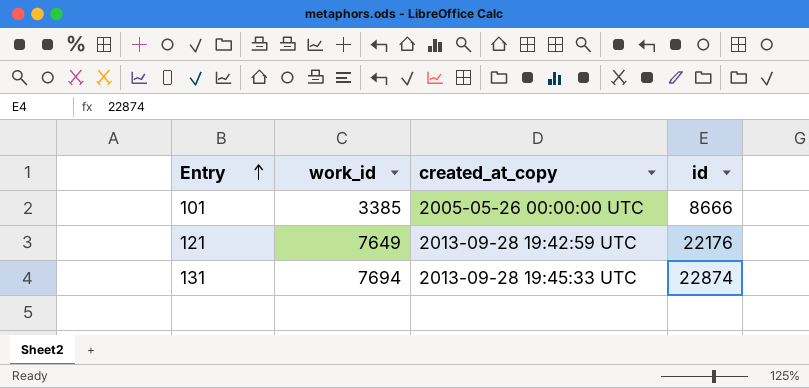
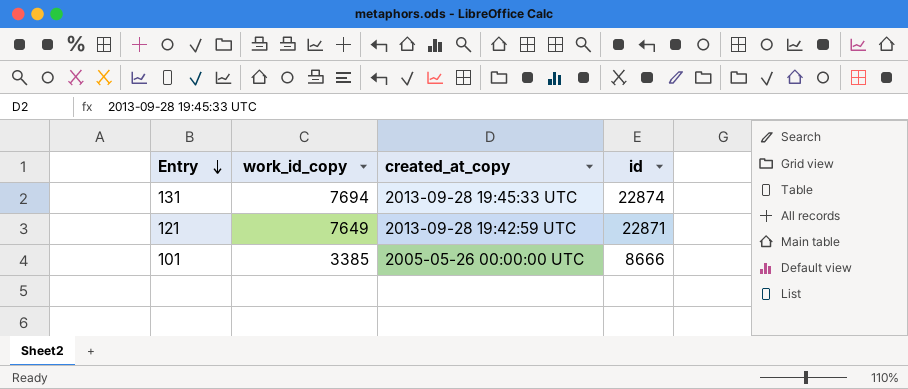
row order: Entry ascending -> Entry descending
column name: work_id -> work_id_copy
121 | id: 22176 -> 22871

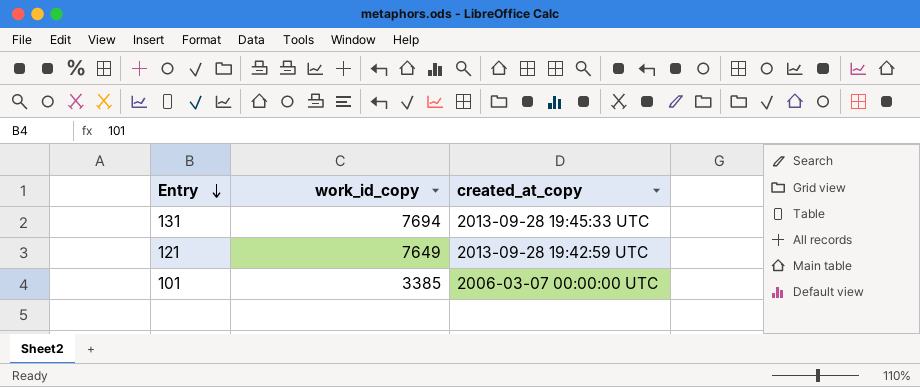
column id | position: 4 -> none
101 | created_at_copy: 2005-05-26 00:00:00 UTC -> 2006-03-07 00:00:00 UTC

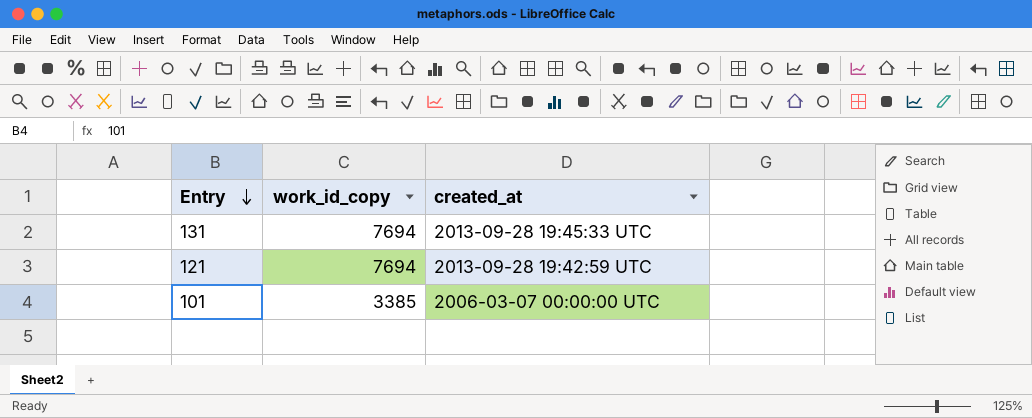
column name: created_at_copy -> created_at
121 | work_id_copy: 7649 -> 7694

